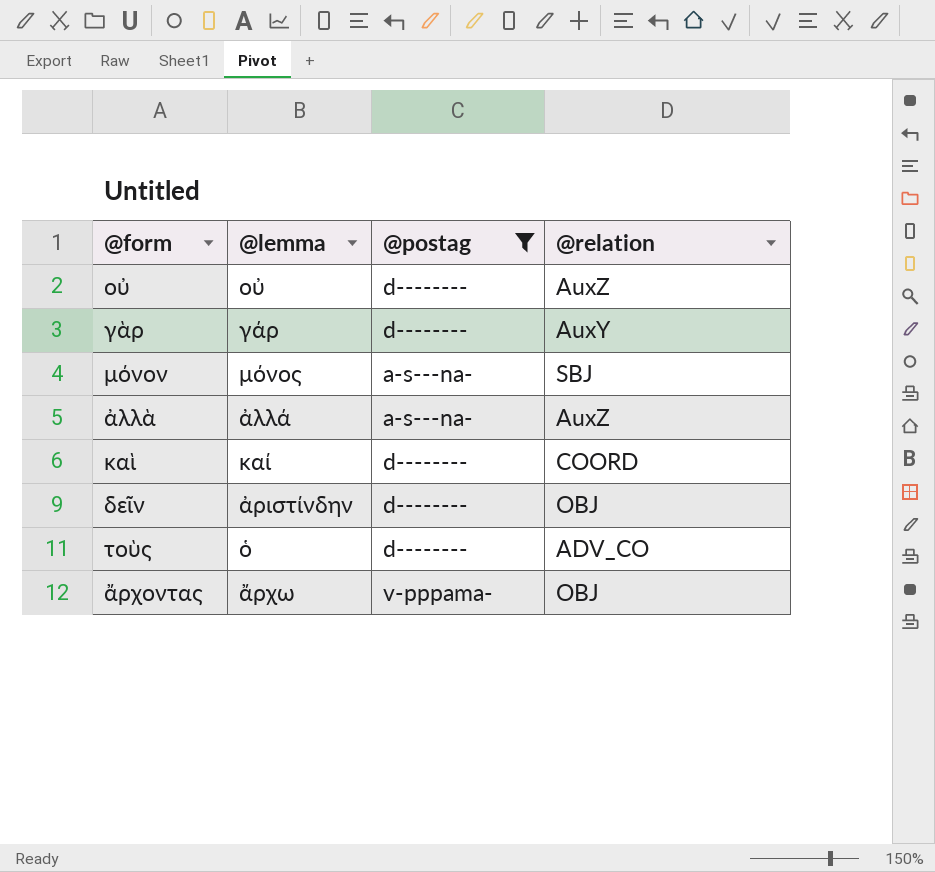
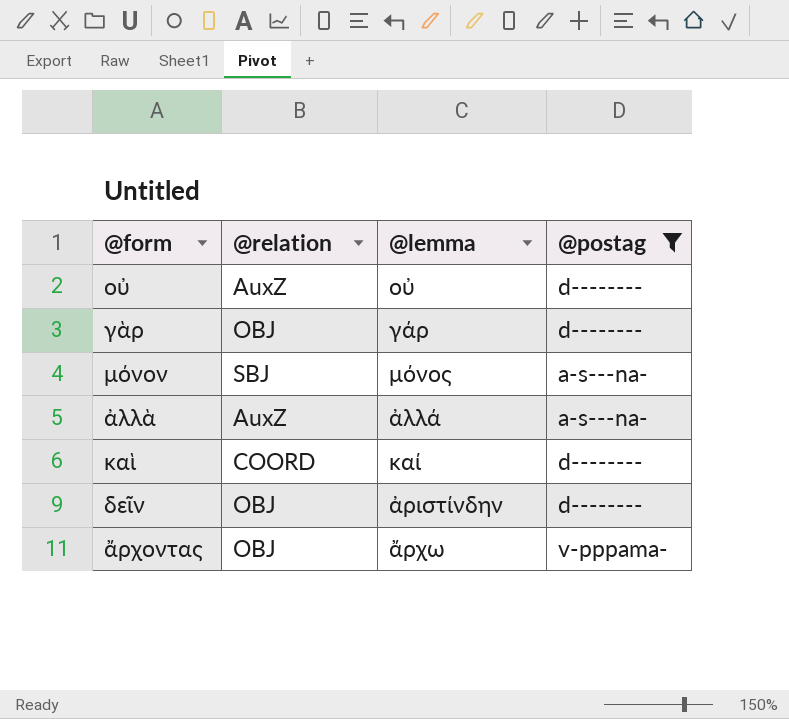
column @relation | position: 4 -> 2
row τοὺς: ὁ | d-------- | ADV_CO -> none
γὰρ | @relation: AuxY -> OBJ

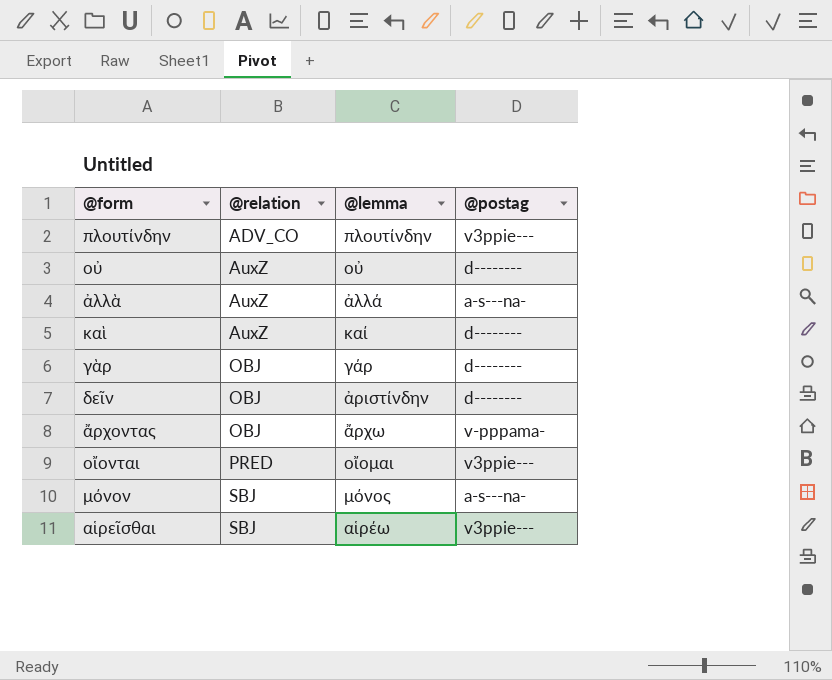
filter: @postag != v3ppie--- -> none
row order: none -> @relation ascending
καὶ | @relation: COORD -> AuxZ

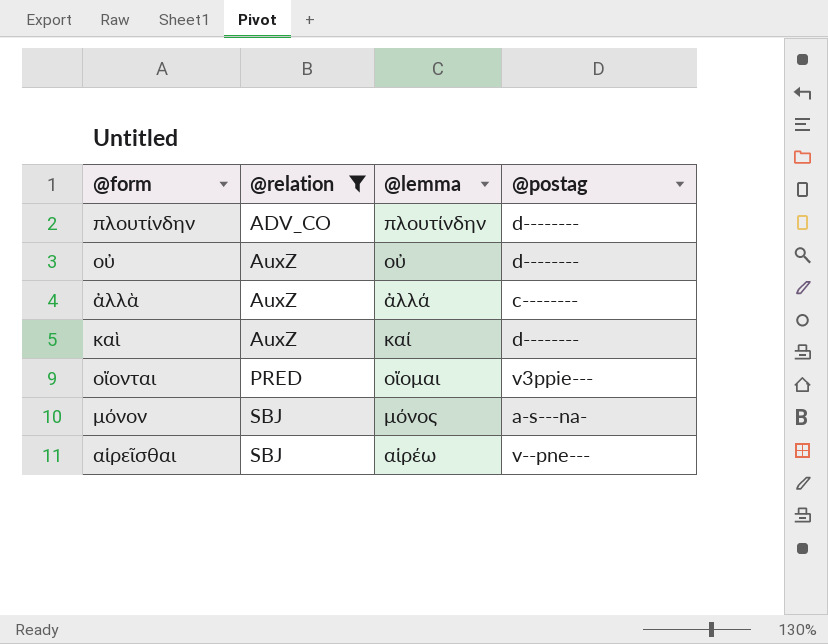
filter: none -> @relation != OBJ
πλουτίνδην | @postag: v3ppie--- -> d--------
ἀλλὰ | @postag: a-s---na- -> c--------
αἱρεῖσθαι | @postag: v3ppie--- -> v--pne---

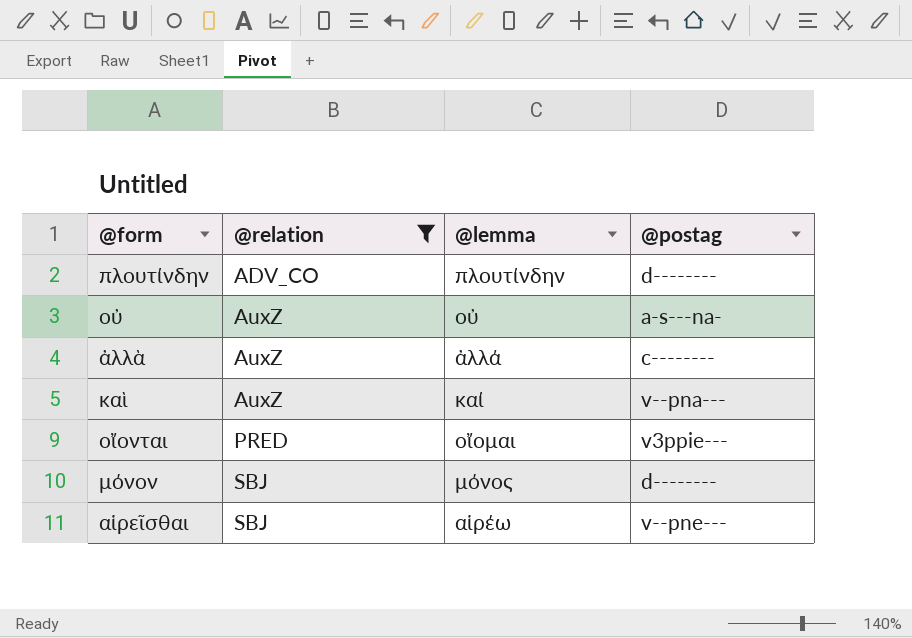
οὐ | @postag: d-------- -> a-s---na-
καὶ | @postag: d-------- -> v--pna---
μόνον | @postag: a-s---na- -> d--------

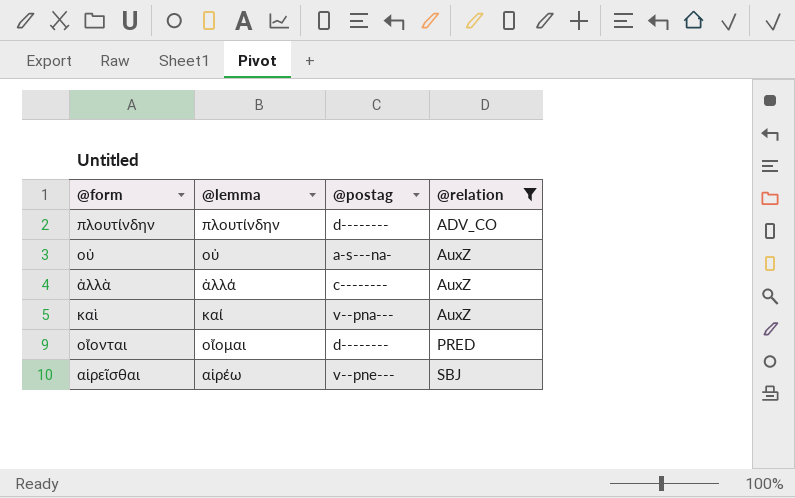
column @relation | position: 2 -> 4
row μόνον: SBJ | μόνος | d-------- -> none
οἴονται | @postag: v3ppie--- -> d--------

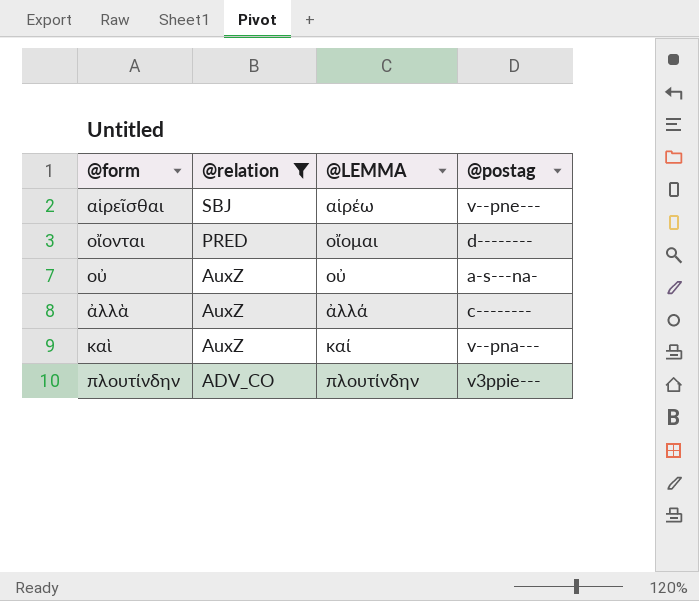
row order: @relation ascending -> @relation descending
column @relation | position: 4 -> 2
column name: @lemma -> @LEMMA
πλουτίνδην | @postag: d-------- -> v3ppie---

